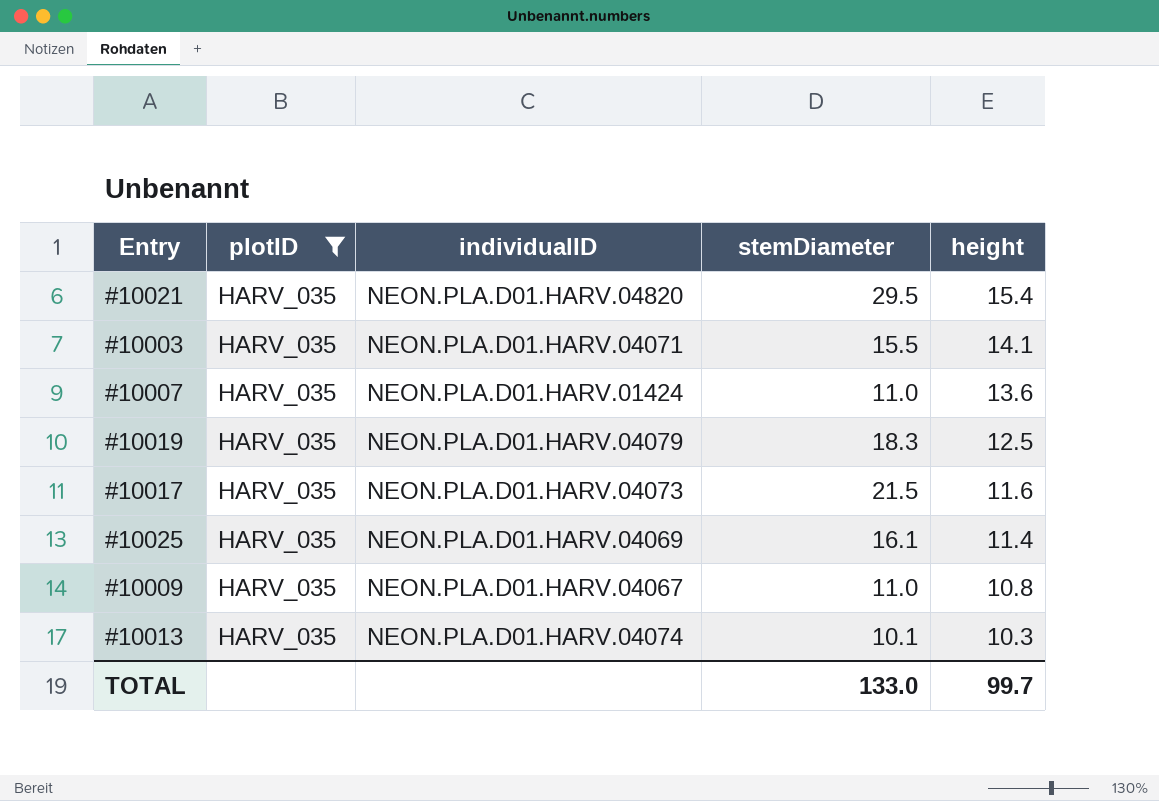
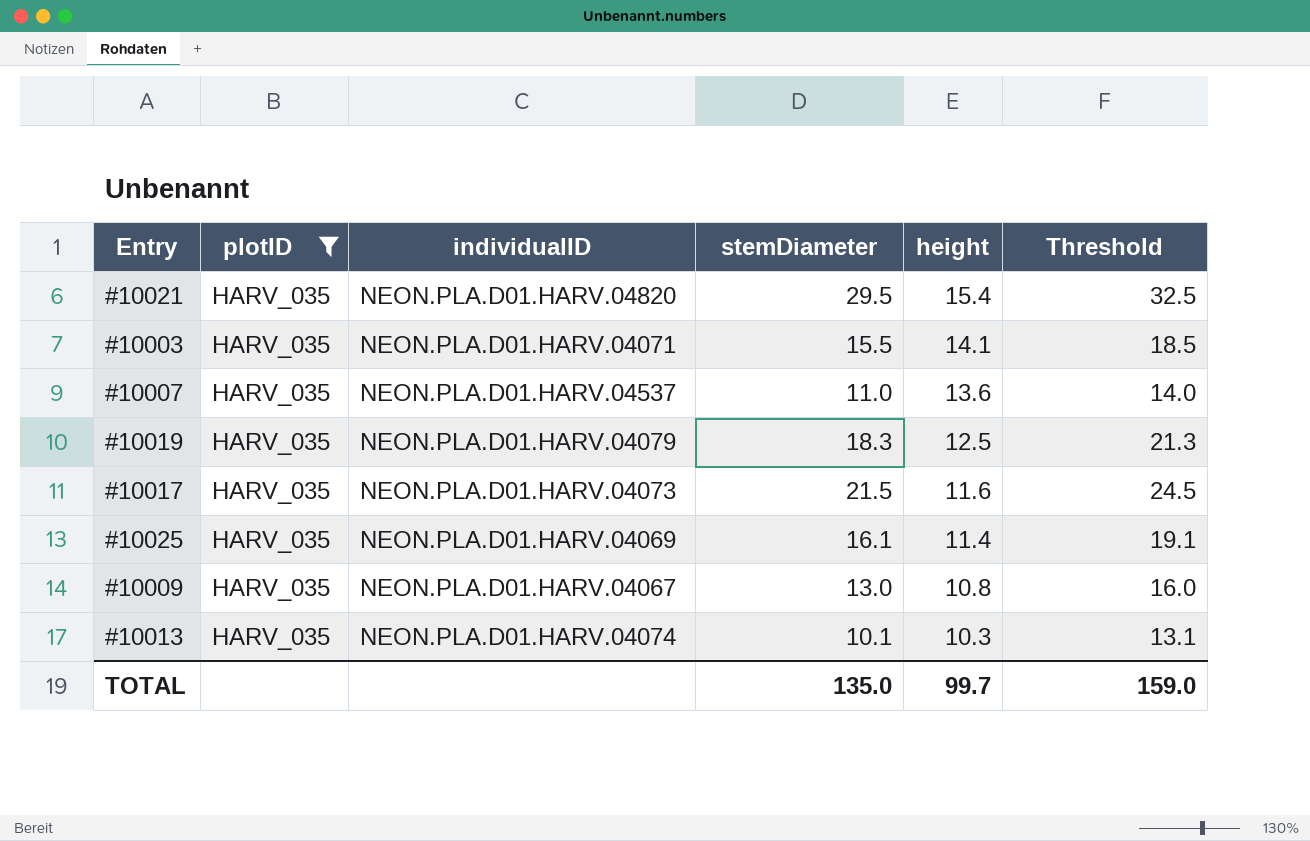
column Threshold | formula: none -> [stemDiameter] + 3
#10007 | individualID: NEON.PLA.D01.HARV.01424 -> NEON.PLA.D01.HARV.04537
#10009 | stemDiameter: 11.0 -> 13.0
TOTAL | stemDiameter: 133.0 -> 135.0

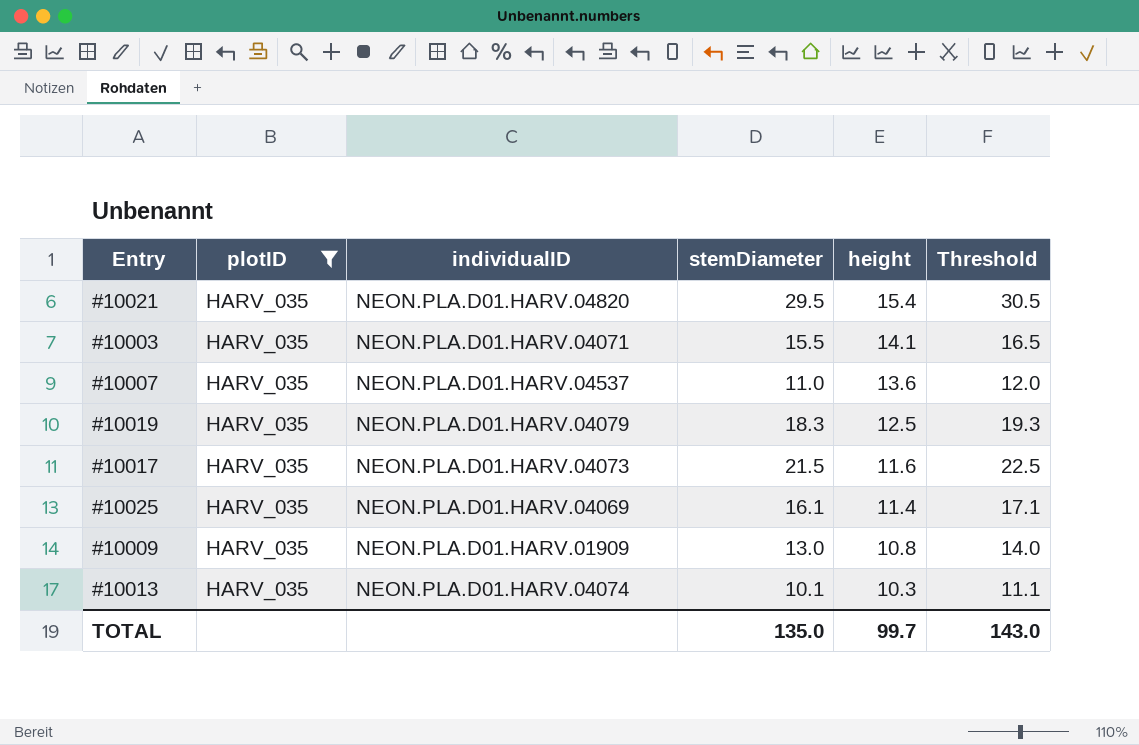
column Threshold | formula: [stemDiameter] + 3 -> [stemDiameter] + 1
#10009 | individualID: NEON.PLA.D01.HARV.04067 -> NEON.PLA.D01.HARV.01909
TOTAL | Threshold: 159.0 -> 143.0

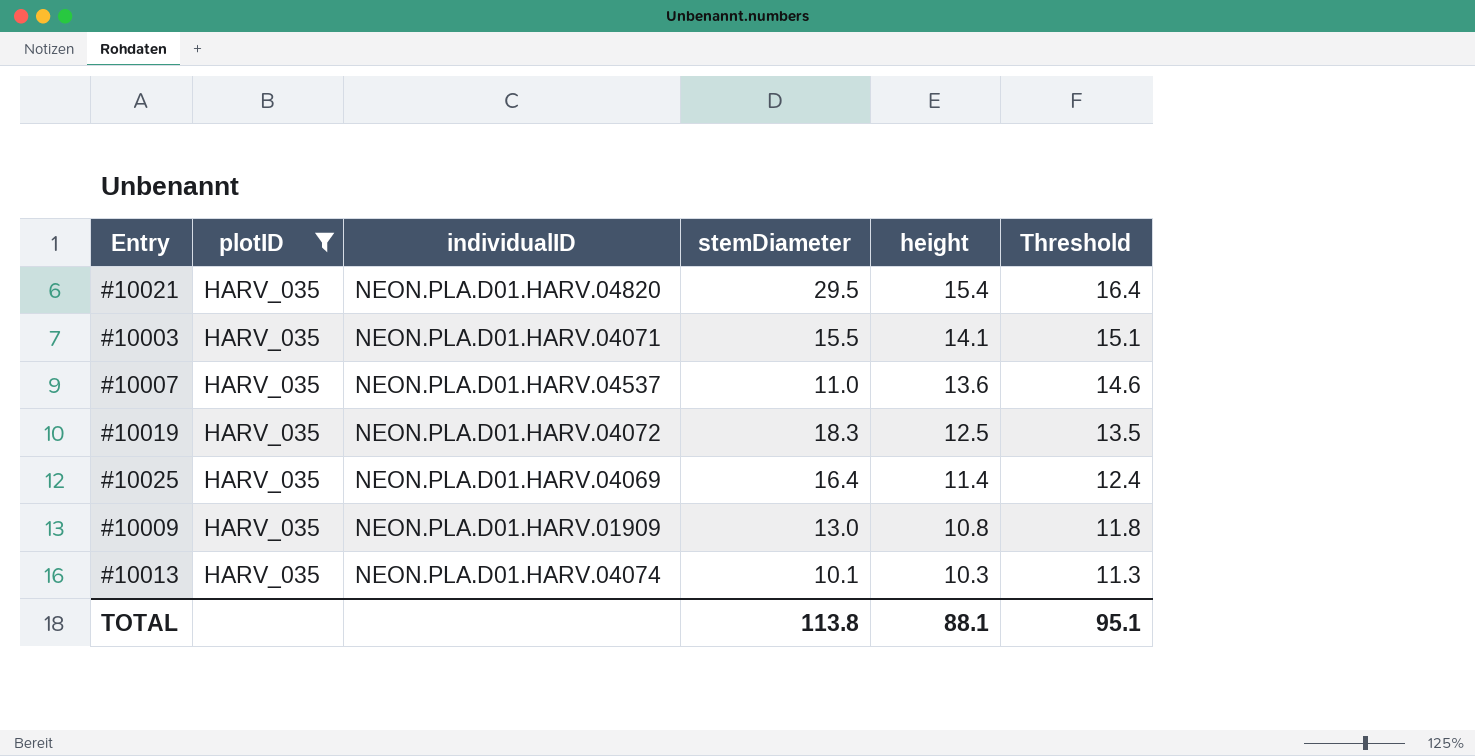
column Threshold | formula: [stemDiameter] + 1 -> [height] + 1
row #10017: HARV_035 | NEON.PLA.D01.HARV.04073 | 21.5 | 11.6 | 22.5 -> none
#10019 | individualID: NEON.PLA.D01.HARV.04079 -> NEON.PLA.D01.HARV.04072
#10025 | stemDiameter: 16.1 -> 16.4
TOTAL | stemDiameter: 135.0 -> 113.8
TOTAL | height: 99.7 -> 88.1
TOTAL | Threshold: 143.0 -> 95.1

